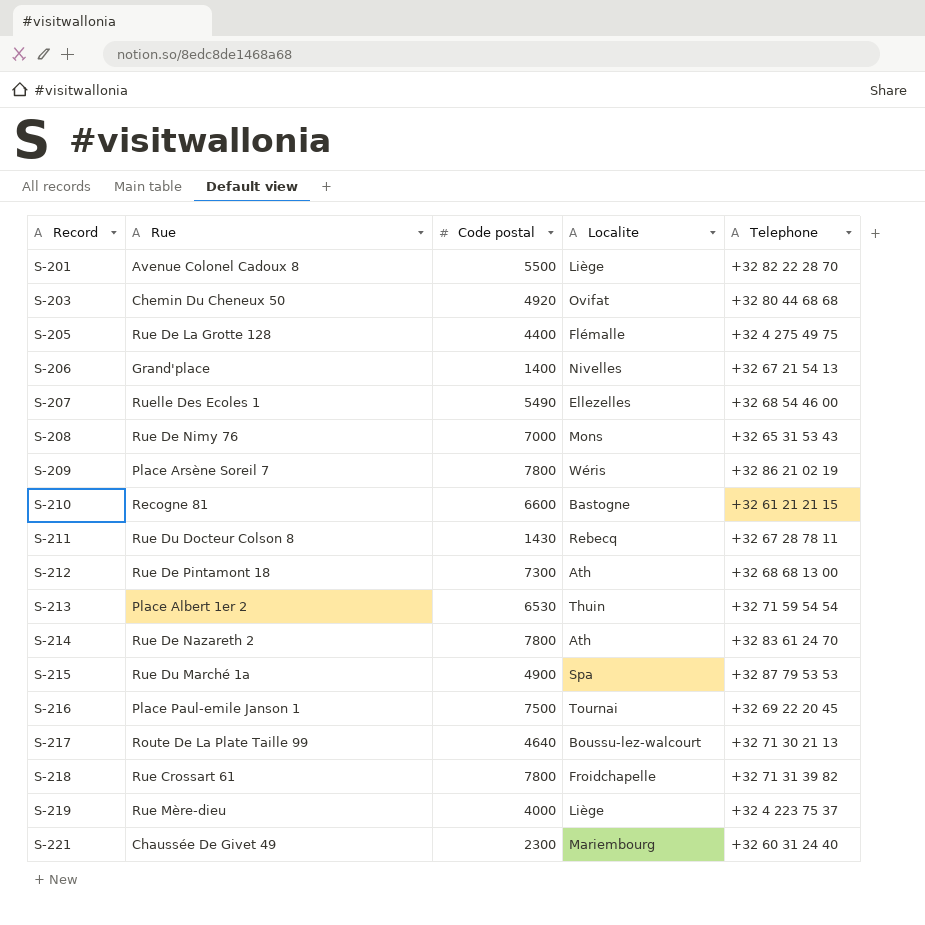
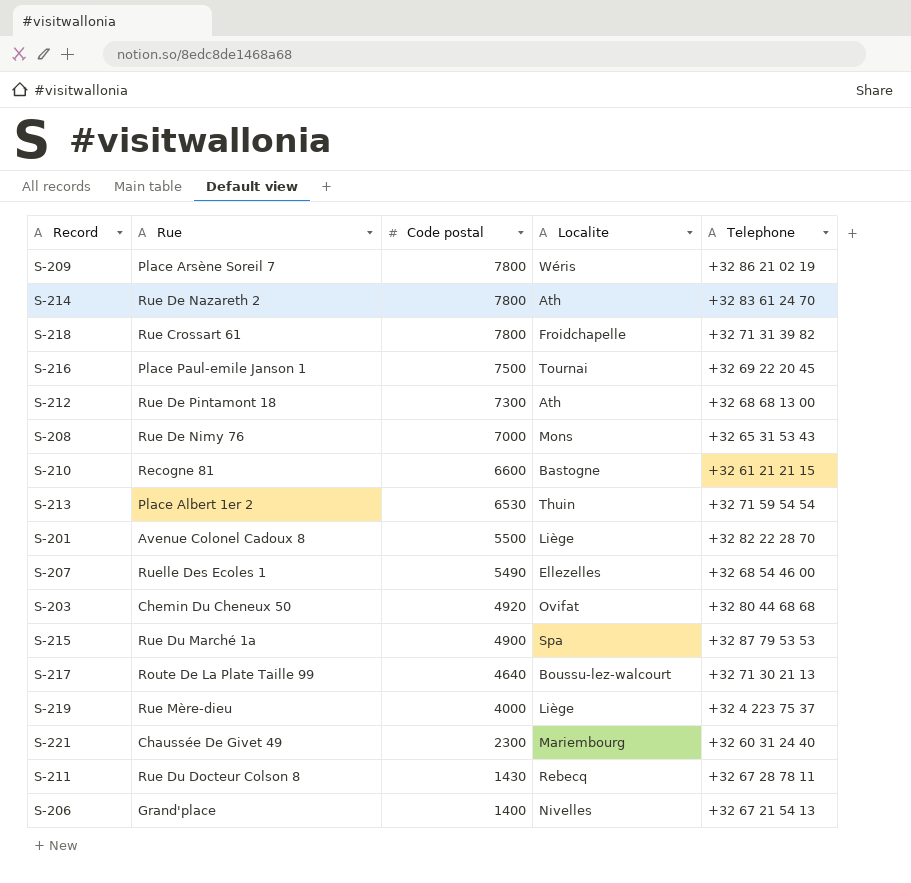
row order: Record ascending -> Code postal descending
row S-205: Rue De La Grotte 128 | 4400 | Flémalle | +32 4 275 49 75 -> none

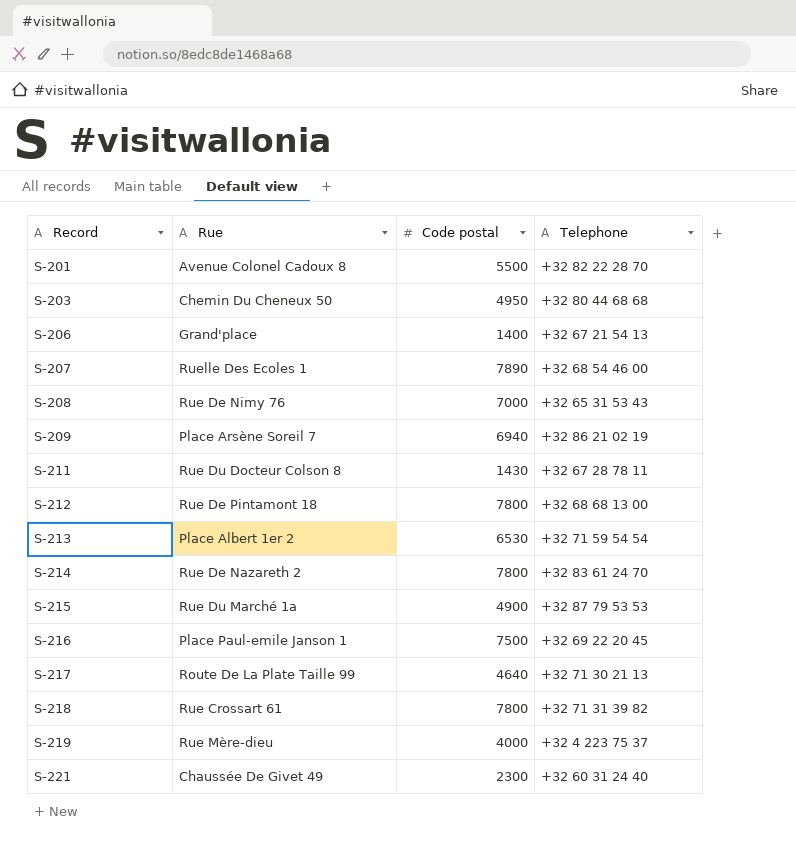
row order: Code postal descending -> Record ascending
column Localite | position: 4 -> none
row S-210: Recogne 81 | 6600 | Bastogne | +32 61 21 21 15 -> none
S-203 | Code postal: 4920 -> 4950
S-207 | Code postal: 5490 -> 7890
S-209 | Code postal: 7800 -> 6940
S-212 | Code postal: 7300 -> 7800

